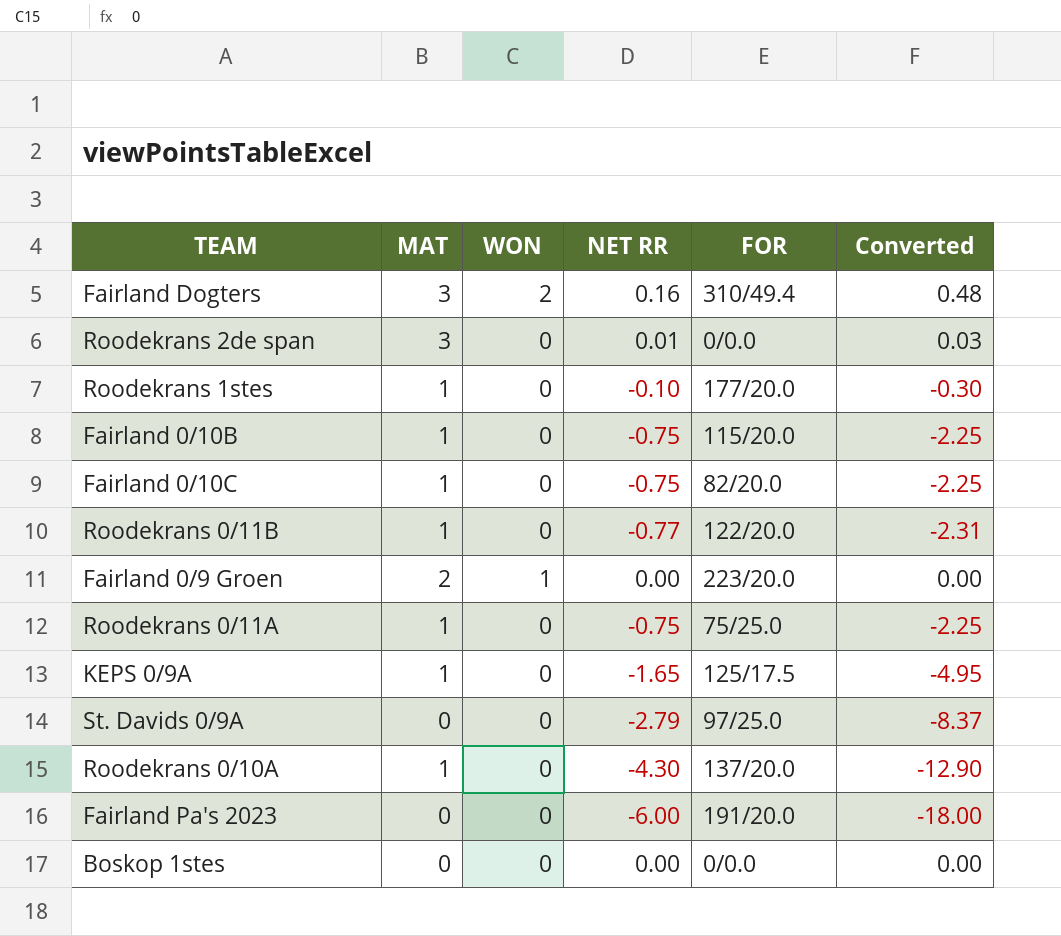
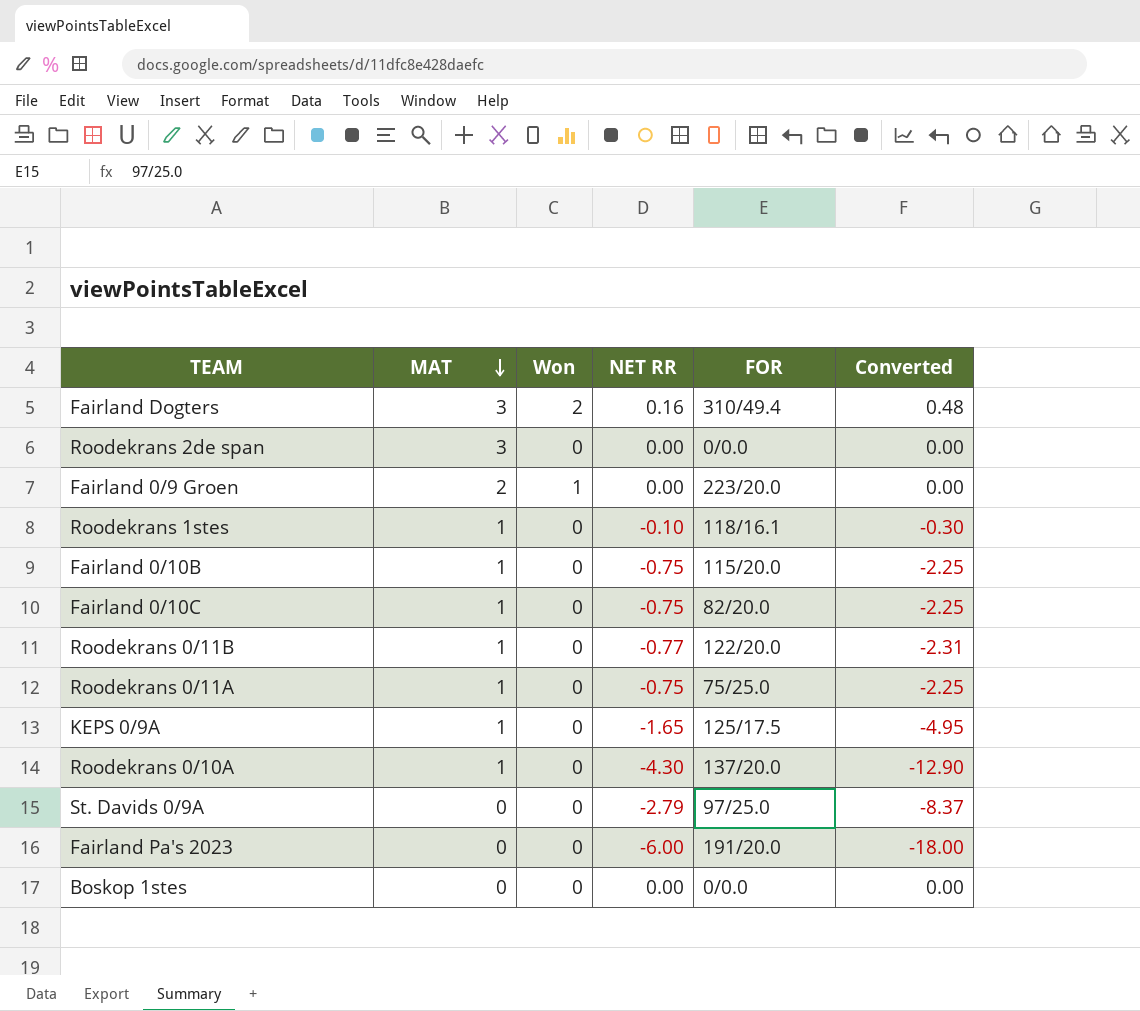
row order: none -> MAT descending
column name: WON -> Won
Roodekrans 2de span | NET RR: 0.01 -> 0.00
Roodekrans 2de span | Converted: 0.03 -> 0.00
Roodekrans 1stes | FOR: 177/20.0 -> 118/16.1

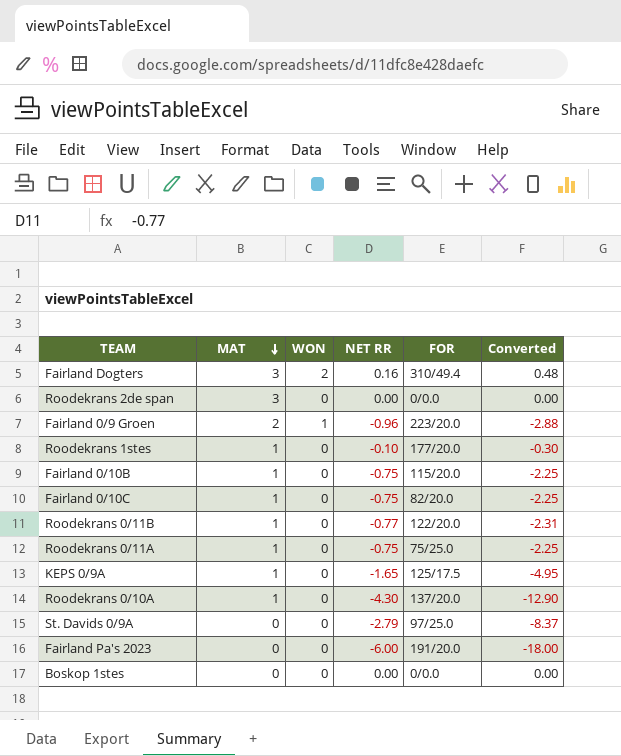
column name: Won -> WON
Fairland 0/9 Groen | NET RR: 0.00 -> -0.96
Fairland 0/9 Groen | Converted: 0.00 -> -2.88
Roodekrans 1stes | FOR: 118/16.1 -> 177/20.0

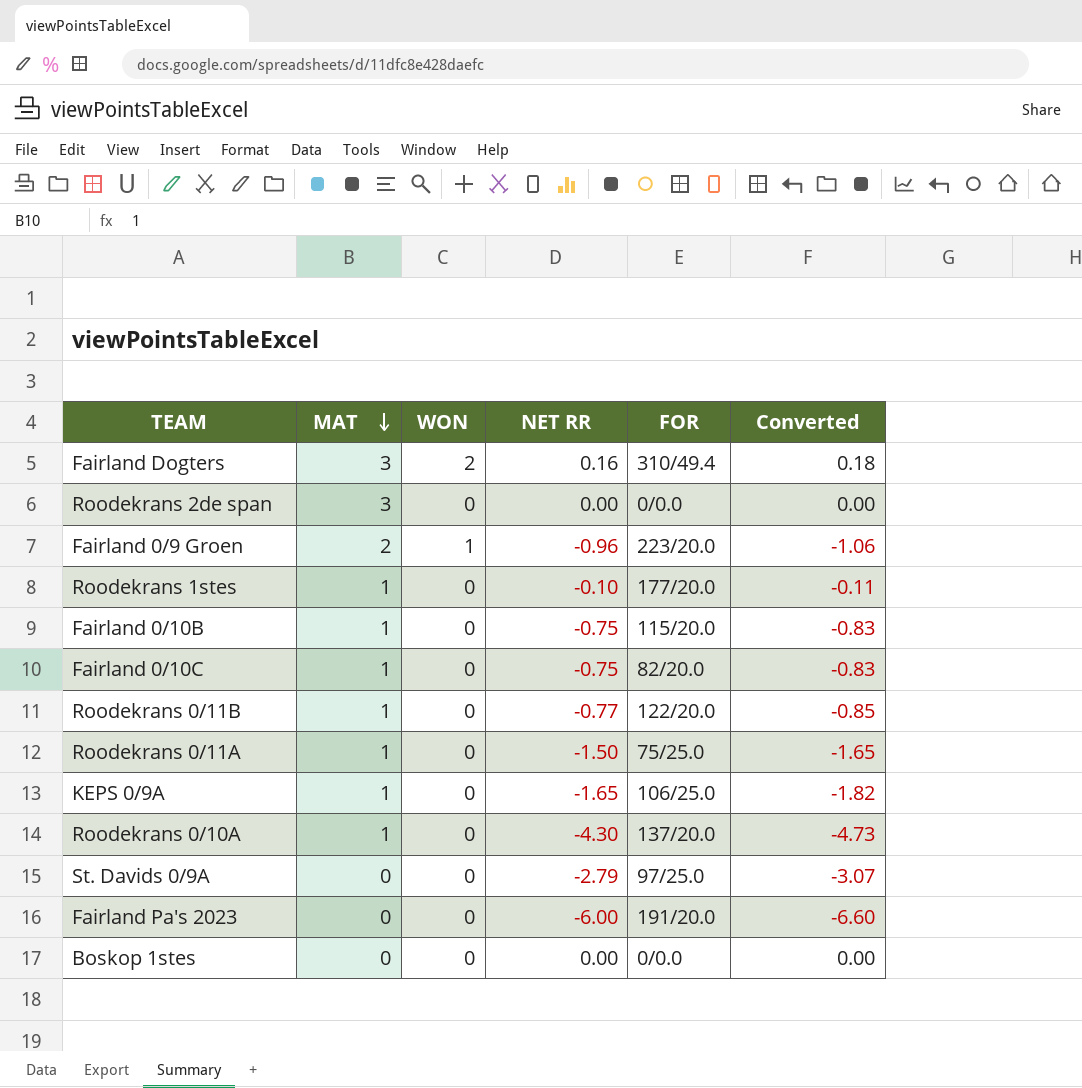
column Converted | formula: [NET RR] * 3 -> [NET RR] * 1.1
Roodekrans 0/11A | NET RR: -0.75 -> -1.50
KEPS 0/9A | FOR: 125/17.5 -> 106/25.0

